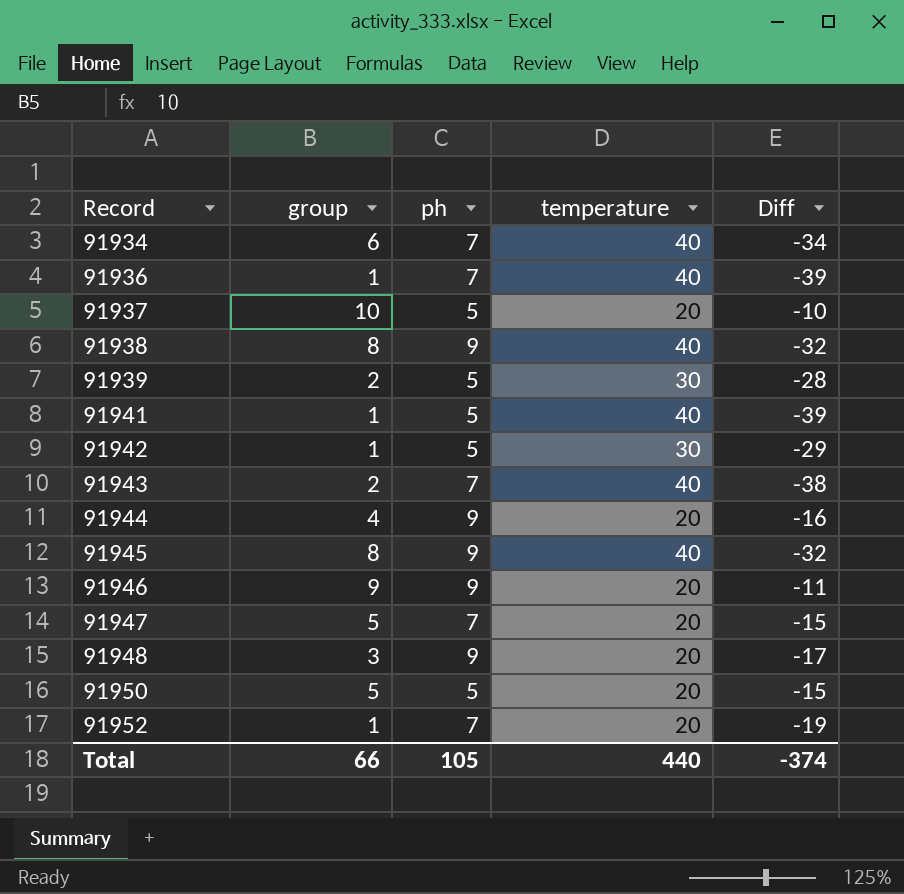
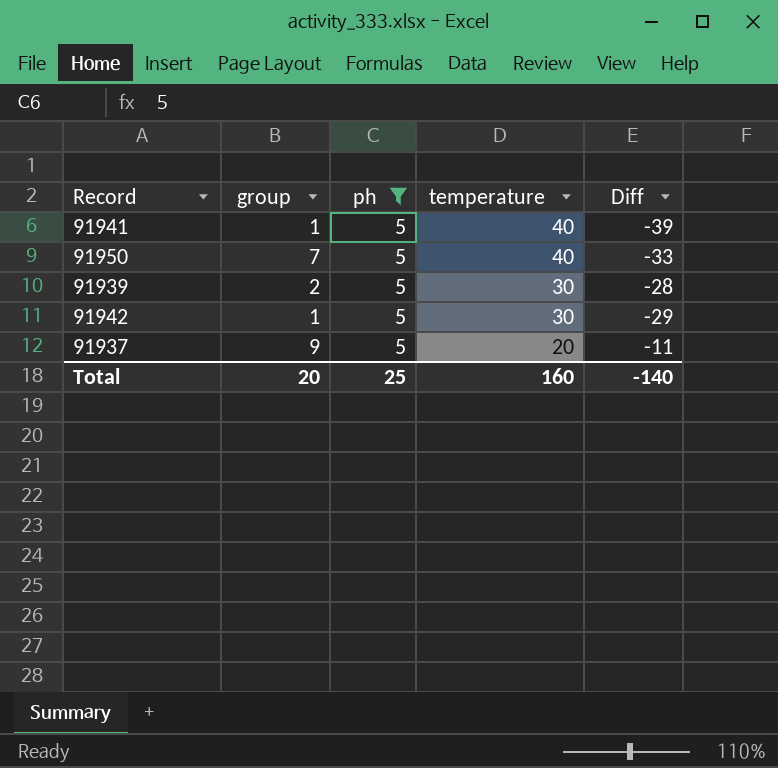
filter: none -> ph = 5
row order: Record ascending -> temperature descending
91950 | group: 5 -> 7
91950 | temperature: 20 -> 40
91950 | Diff: -15 -> -33
91937 | group: 10 -> 9
91937 | Diff: -10 -> -11
Total | group: 66 -> 20
Total | ph: 105 -> 25
Total | temperature: 440 -> 160
Total | Diff: -374 -> -140

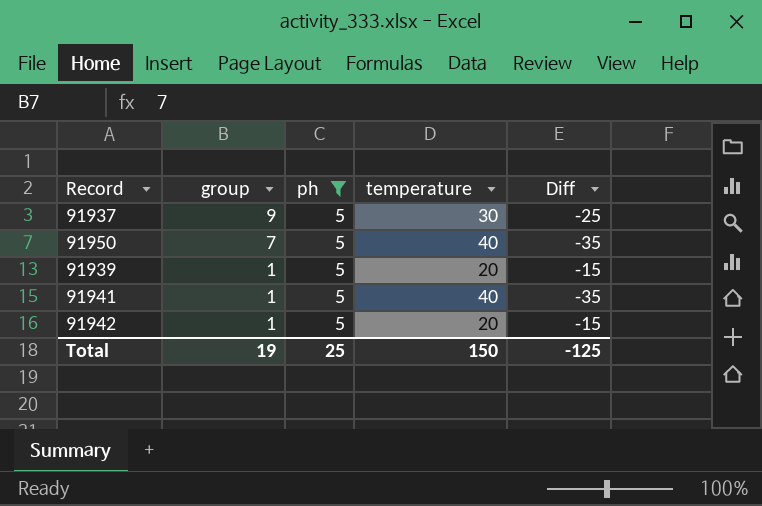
row order: temperature descending -> group descending
column Diff | formula: [group] - [temperature] -> [ph] - [temperature]
91937 | temperature: 20 -> 30
91939 | group: 2 -> 1
91939 | temperature: 30 -> 20
91942 | temperature: 30 -> 20
Total | group: 20 -> 19
Total | temperature: 160 -> 150
Total | Diff: -140 -> -125

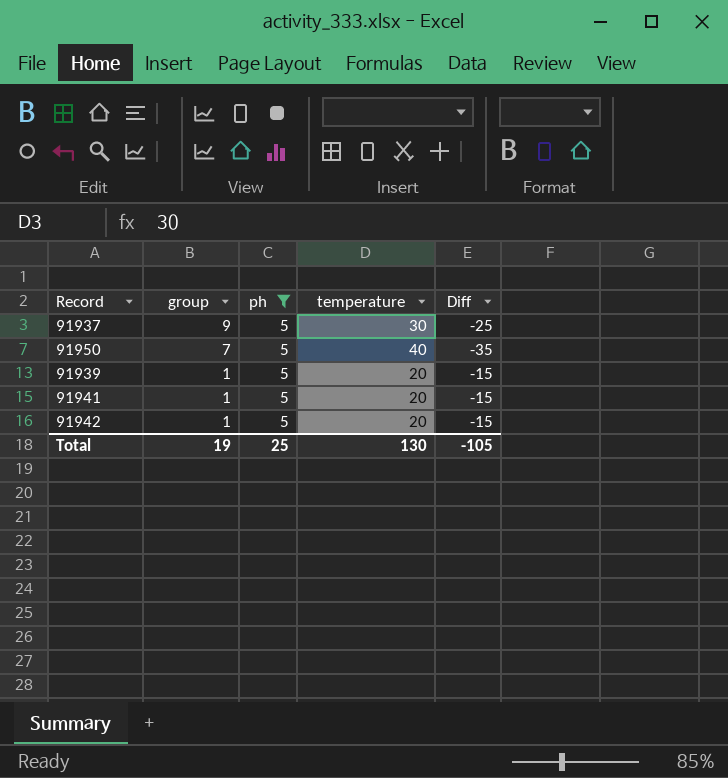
91941 | temperature: 40 -> 20
91941 | Diff: -35 -> -15
Total | temperature: 150 -> 130
Total | Diff: -125 -> -105

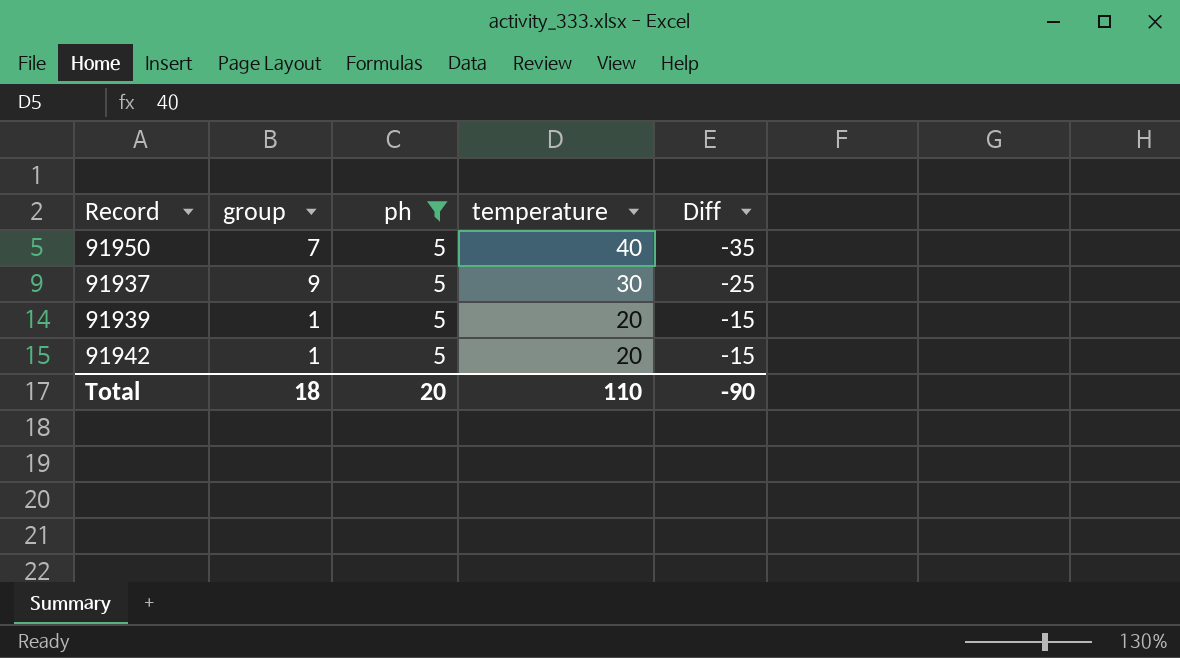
row order: group descending -> temperature descending
row 91941: 1 | 5 | 20 | -15 -> none
Total | group: 19 -> 18
Total | ph: 25 -> 20
Total | temperature: 130 -> 110
Total | Diff: -105 -> -90

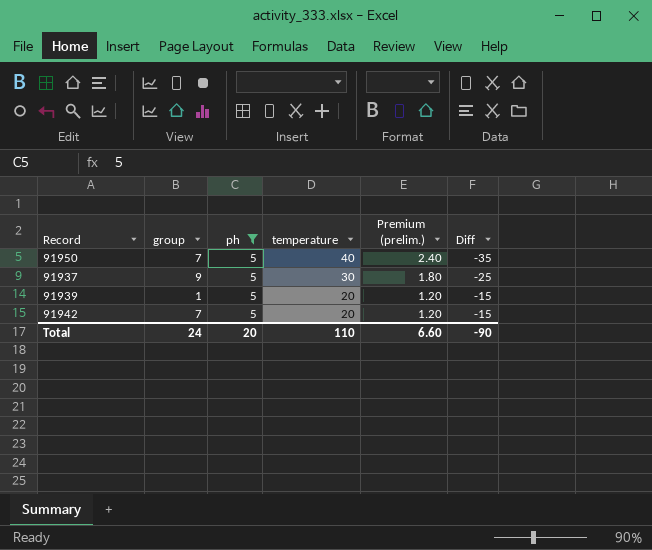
column Premium (prelim.) | formula: none -> [temperature] * 0.06
91942 | group: 1 -> 7
Total | group: 18 -> 24

